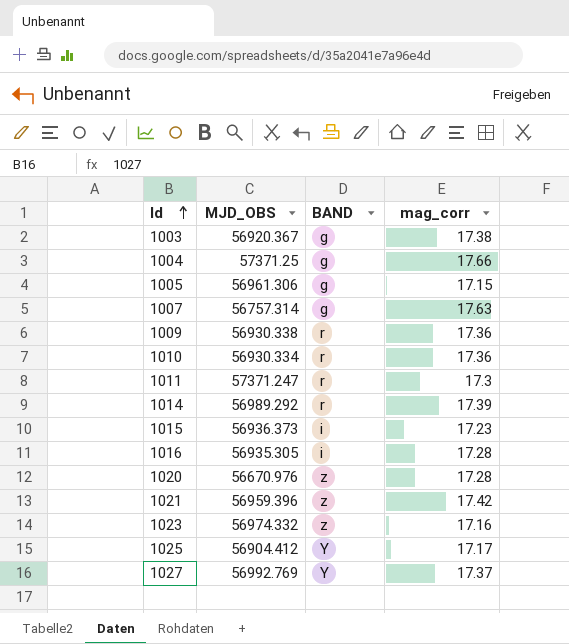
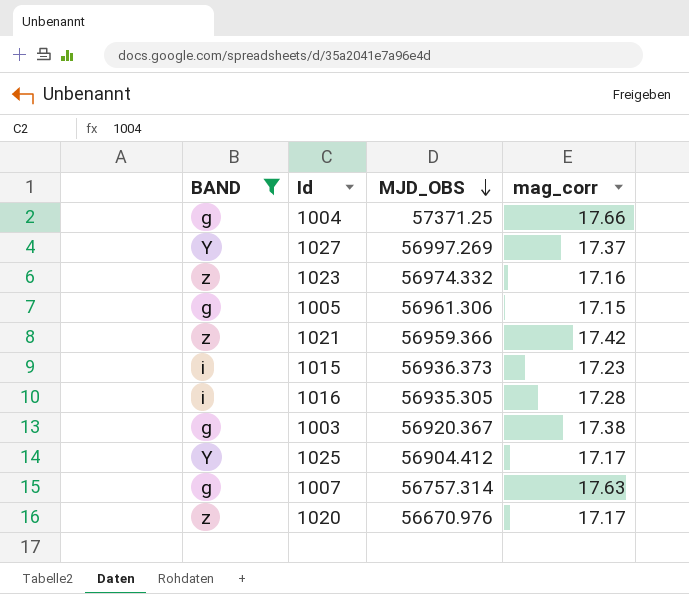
filter: none -> BAND != r
row order: Id ascending -> MJD_OBS descending
column BAND | position: 3 -> 1
1027 | MJD_OBS: 56992.769 -> 56997.269
1021 | MJD_OBS: 56959.396 -> 56959.366
1020 | mag_corr: 17.28 -> 17.17

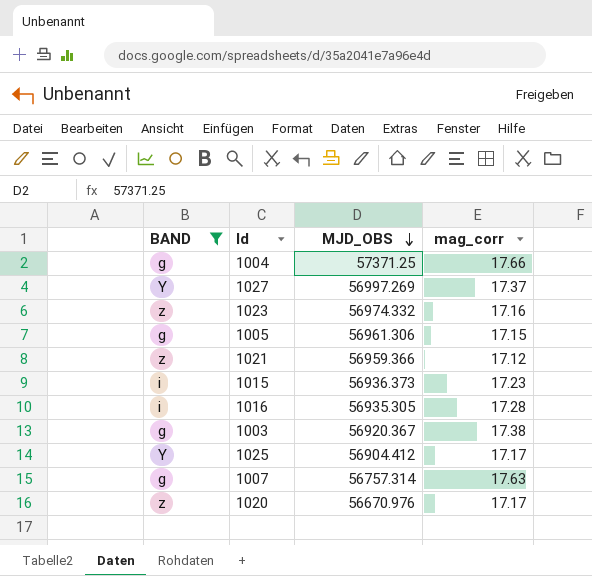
1021 | mag_corr: 17.42 -> 17.12

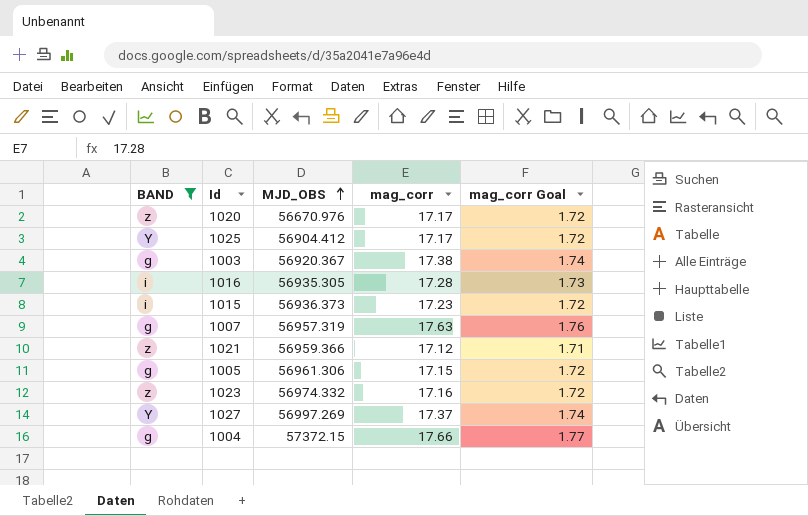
row order: MJD_OBS descending -> MJD_OBS ascending
column mag_corr Goal | formula: none -> [mag_corr] * 0.1
1007 | MJD_OBS: 56757.314 -> 56957.319
1004 | MJD_OBS: 57371.25 -> 57372.15

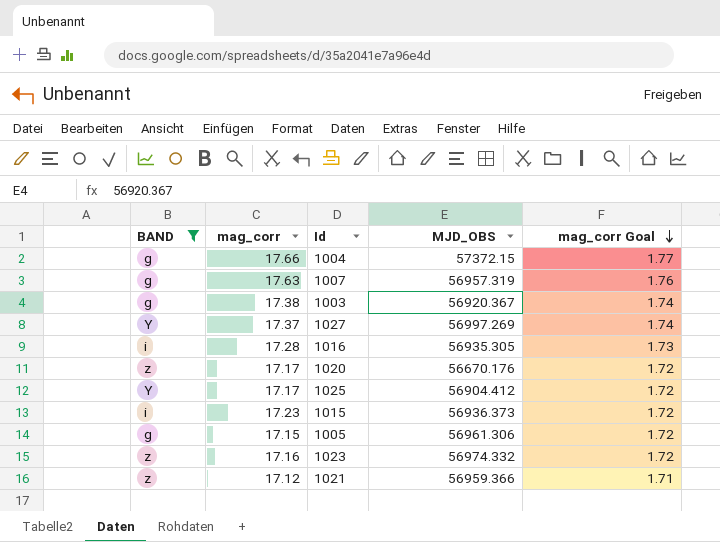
row order: MJD_OBS ascending -> mag_corr Goal descending
column mag_corr | position: 4 -> 2
1020 | MJD_OBS: 56670.976 -> 56670.176

